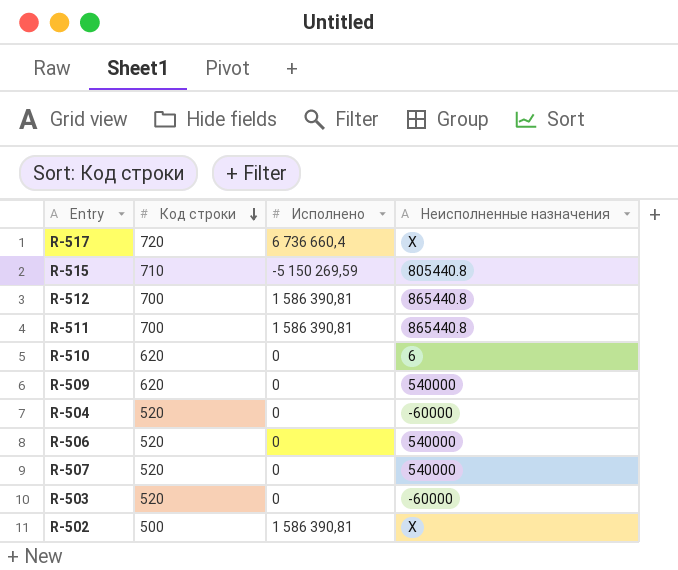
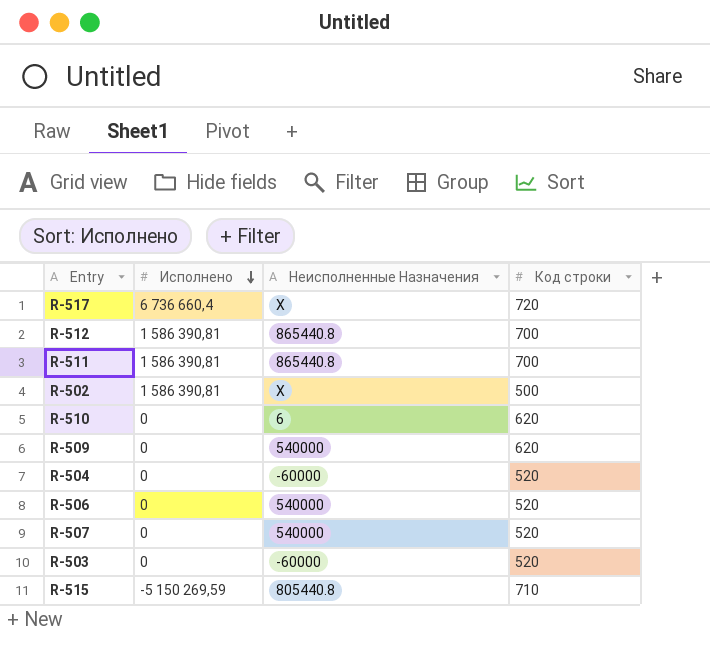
row order: Код строки descending -> Исполнено descending
column name: Неисполненные назначения -> Неисполненные Назначения
column Код строки | position: 2 -> 4

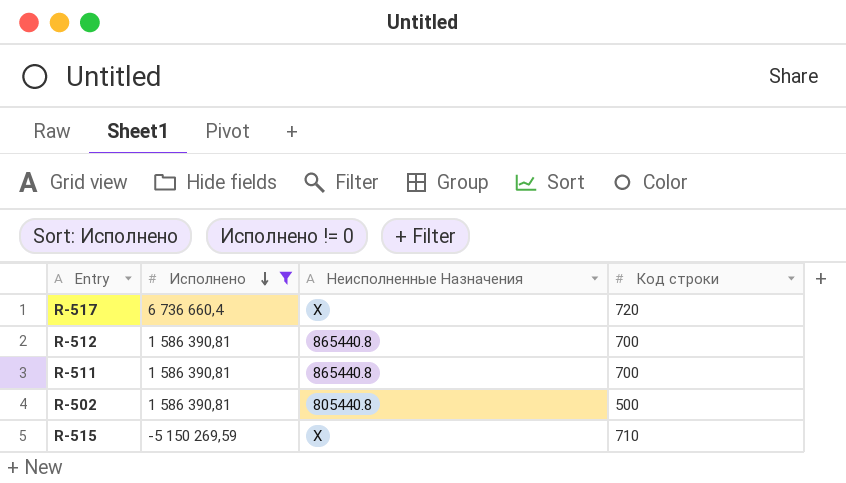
filter: none -> Исполнено != 0
R-502 | Неисполненные Назначения: X -> 805440.8
R-515 | Неисполненные Назначения: 805440.8 -> X

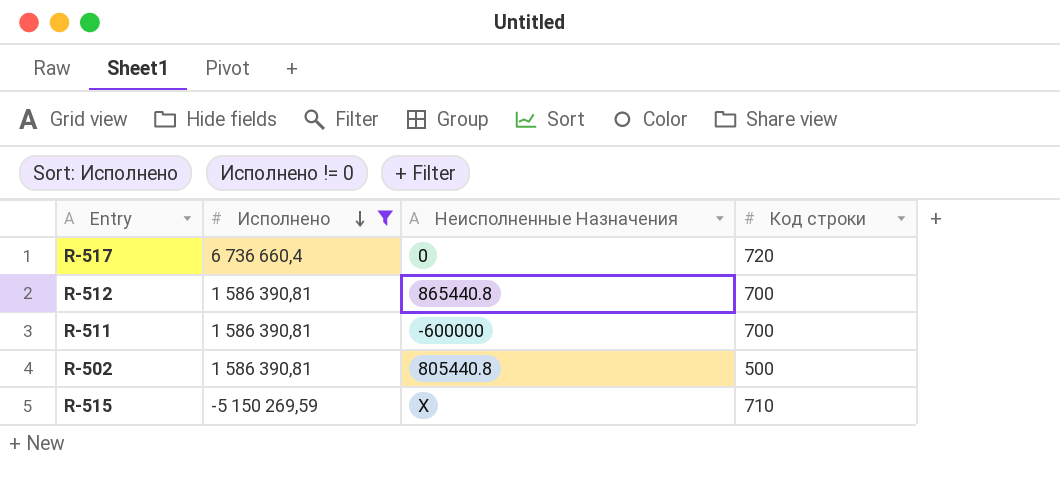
R-517 | Неисполненные Назначения: X -> 0
R-511 | Неисполненные Назначения: 865440.8 -> -600000

